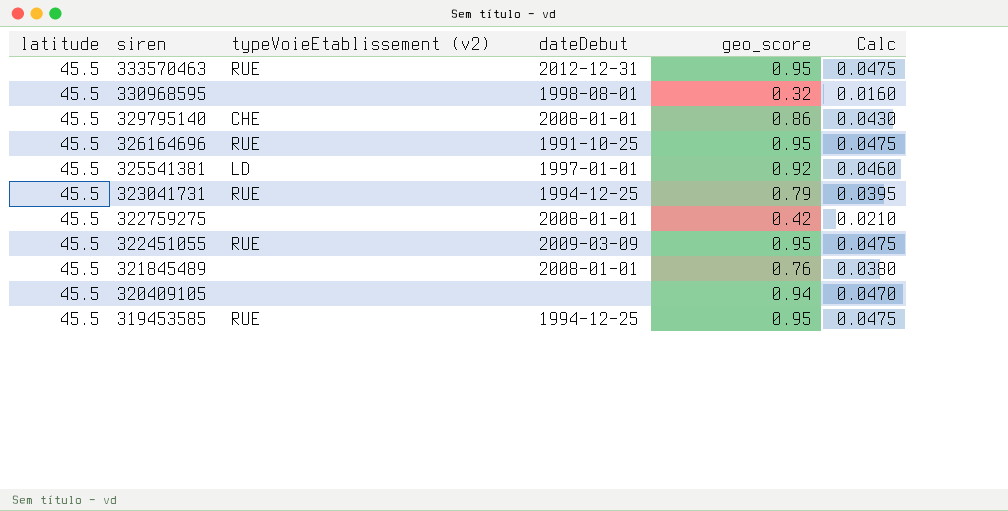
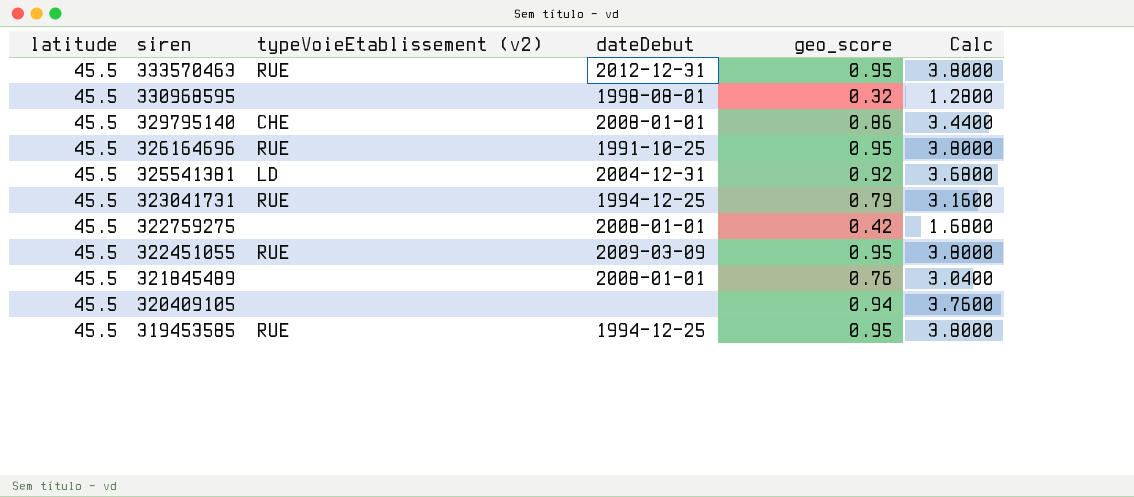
column Calc | formula: [geo_score] * 0.05 -> [geo_score] * 4
325541381 | dateDebut: 1997-01-01 -> 2004-12-31

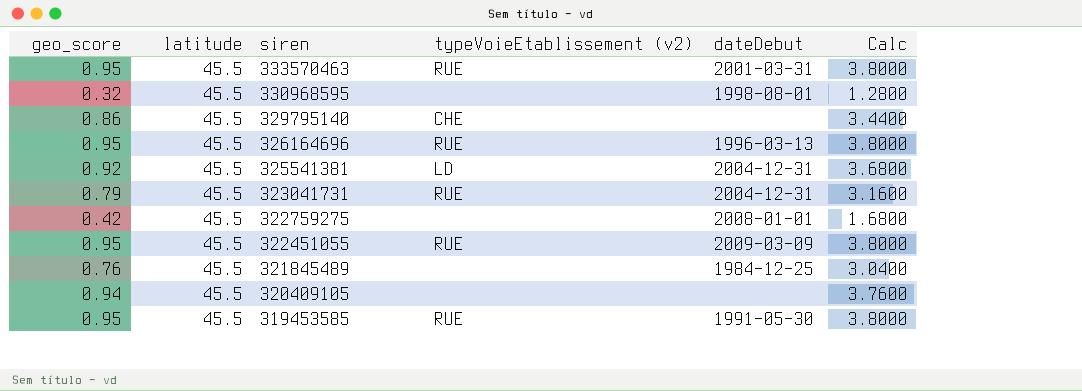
column geo_score | position: 5 -> 1
333570463 | dateDebut: 2012-12-31 -> 2001-03-31
329795140 | dateDebut: 2008-01-01 -> none
326164696 | dateDebut: 1991-10-25 -> 1996-03-13
323041731 | dateDebut: 1994-12-25 -> 2004-12-31
321845489 | dateDebut: 2008-01-01 -> 1984-12-25
319453585 | dateDebut: 1994-12-25 -> 1991-05-30

